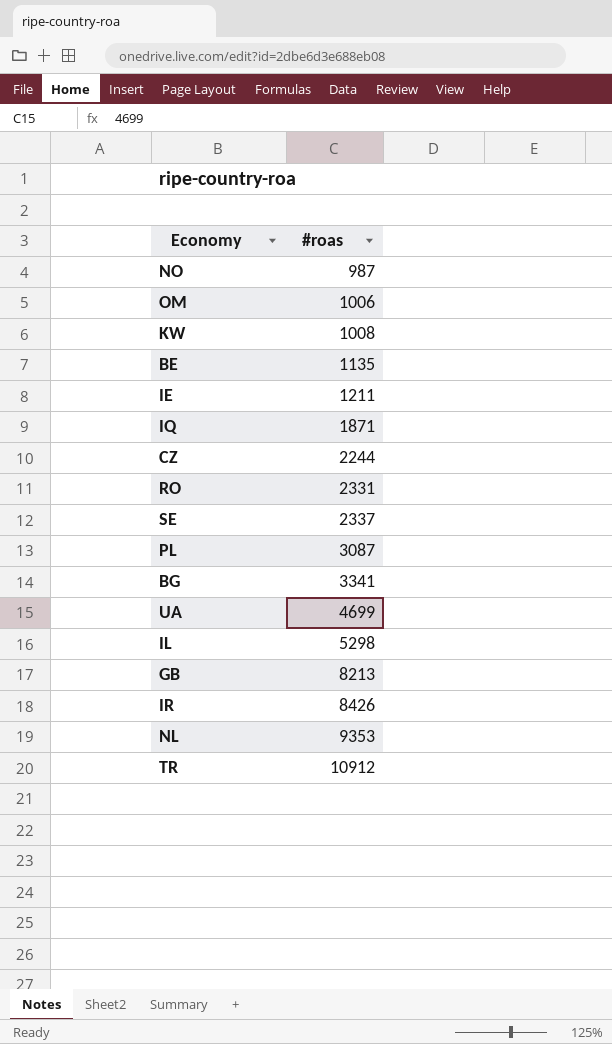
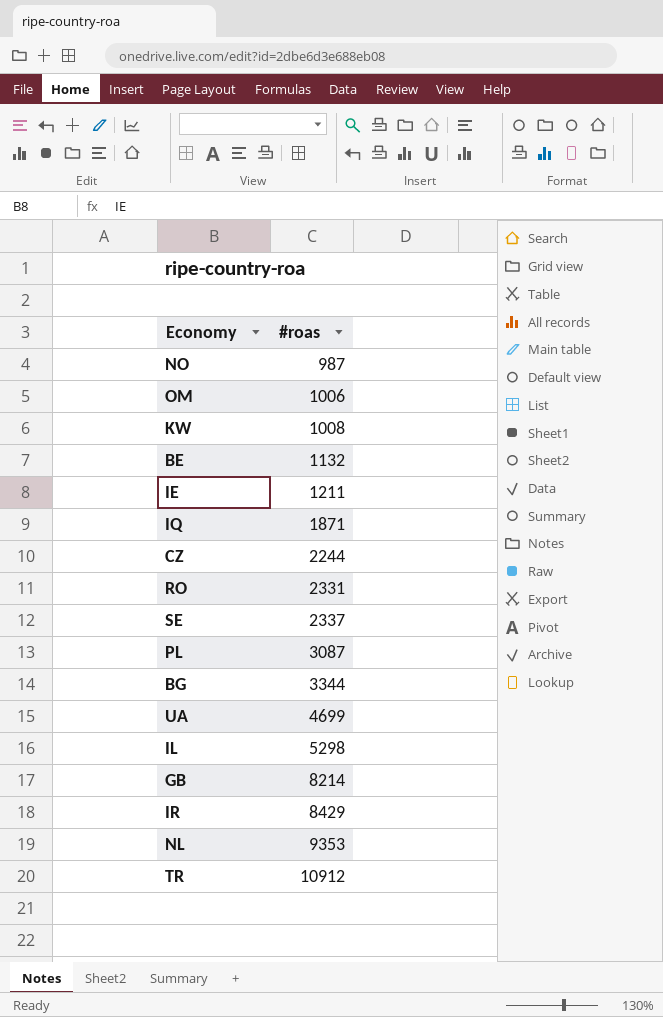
BE | #roas: 1135 -> 1132
BG | #roas: 3341 -> 3344
GB | #roas: 8213 -> 8214
IR | #roas: 8426 -> 8429

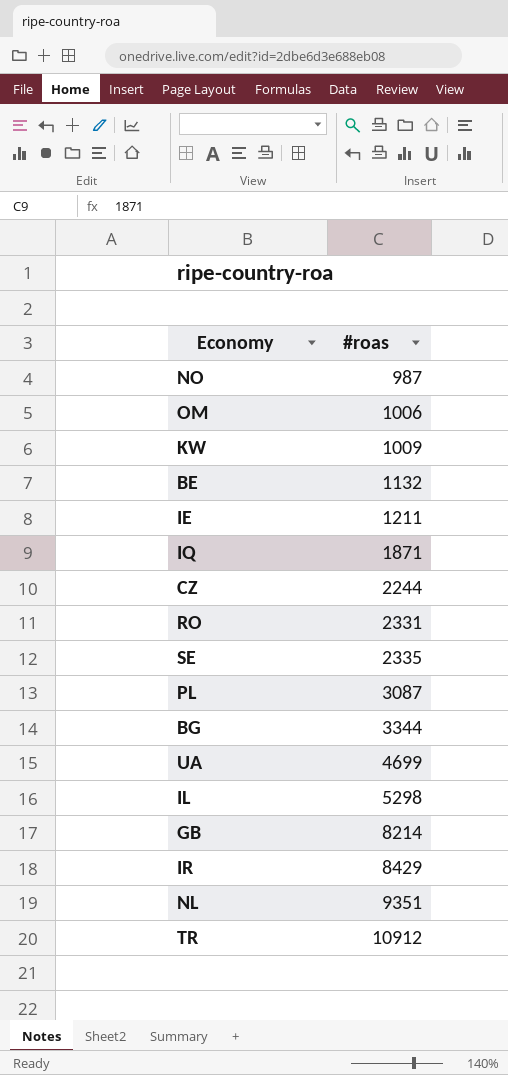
KW | #roas: 1008 -> 1009
SE | #roas: 2337 -> 2335
NL | #roas: 9353 -> 9351

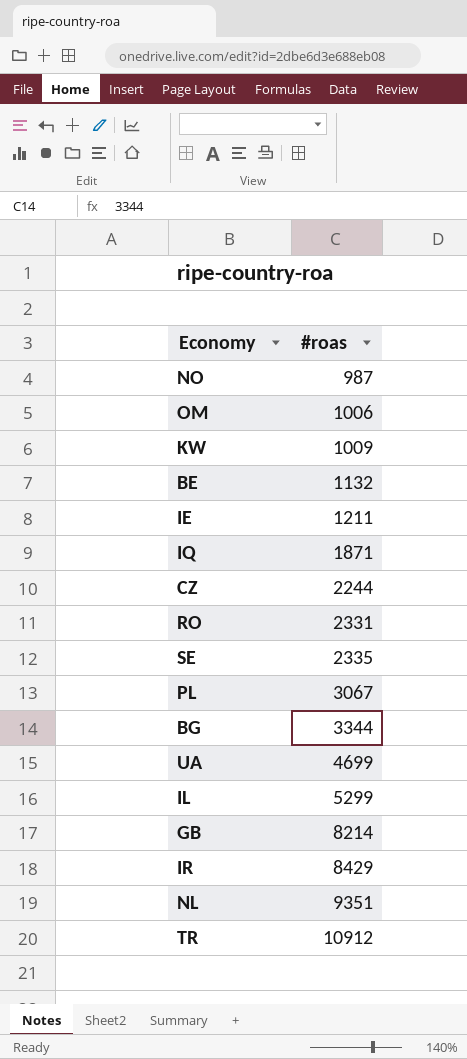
PL | #roas: 3087 -> 3067
IL | #roas: 5298 -> 5299

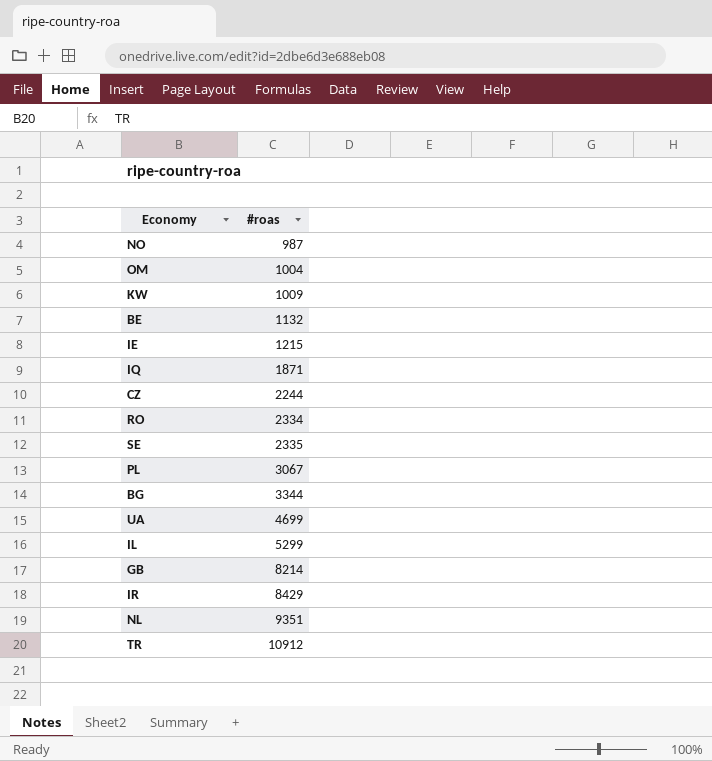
OM | #roas: 1006 -> 1004
IE | #roas: 1211 -> 1215
RO | #roas: 2331 -> 2334

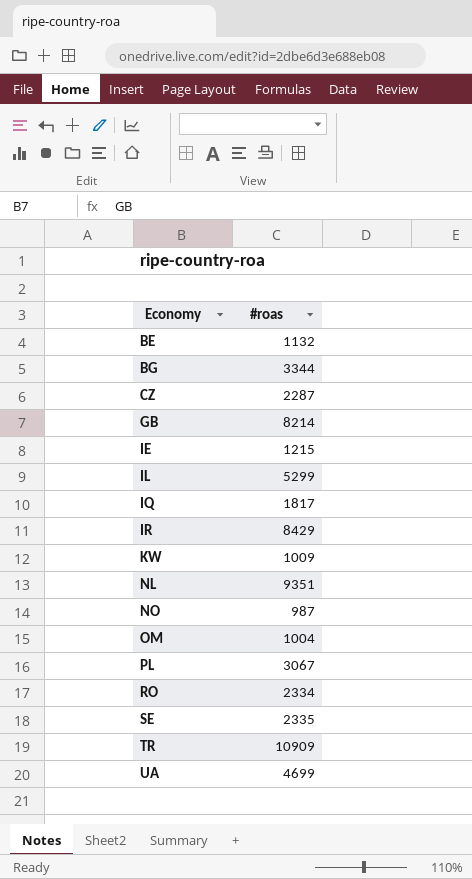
row order: #roas ascending -> Economy ascending
CZ | #roas: 2244 -> 2287
IQ | #roas: 1871 -> 1817
TR | #roas: 10912 -> 10909

